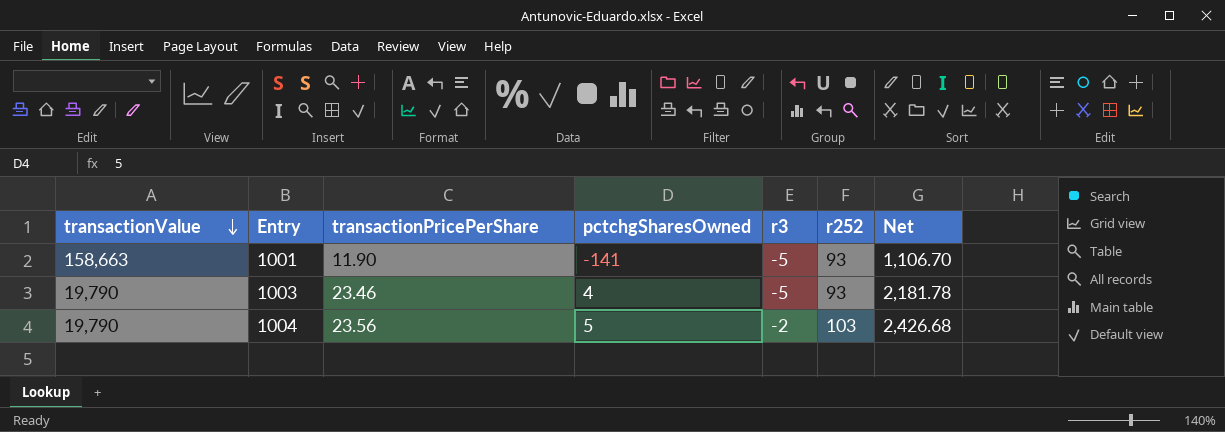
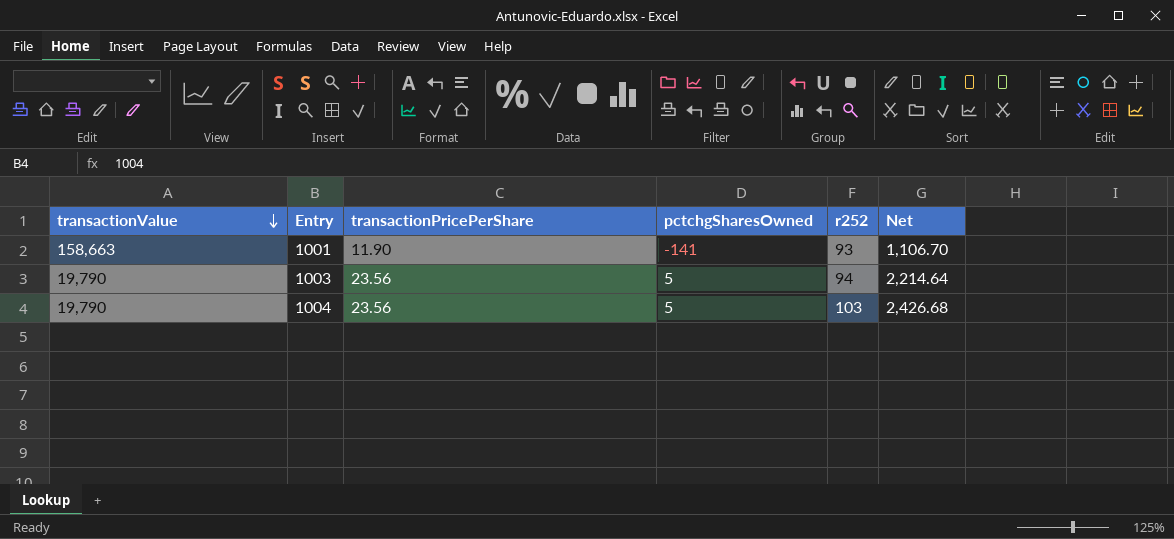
column r3 | position: 5 -> none
1003 | transactionPricePerShare: 23.46 -> 23.56
1003 | pctchgSharesOwned: 4 -> 5
1003 | r252: 93 -> 94
1003 | Net: 2,181.78 -> 2,214.64

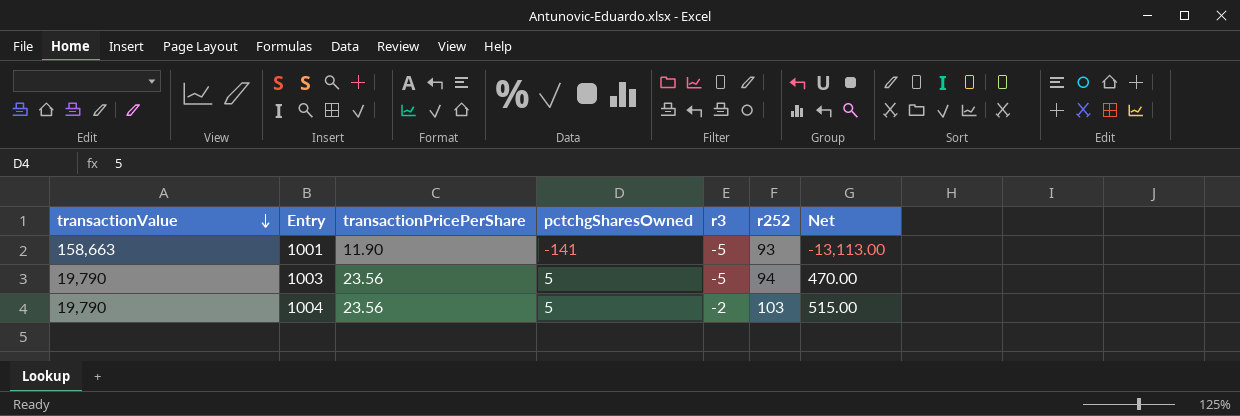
column r3 | position: none -> 5
column Net | formula: [transactionPricePerShare] * [r252] -> [pctchgSharesOwned] * [r252]

